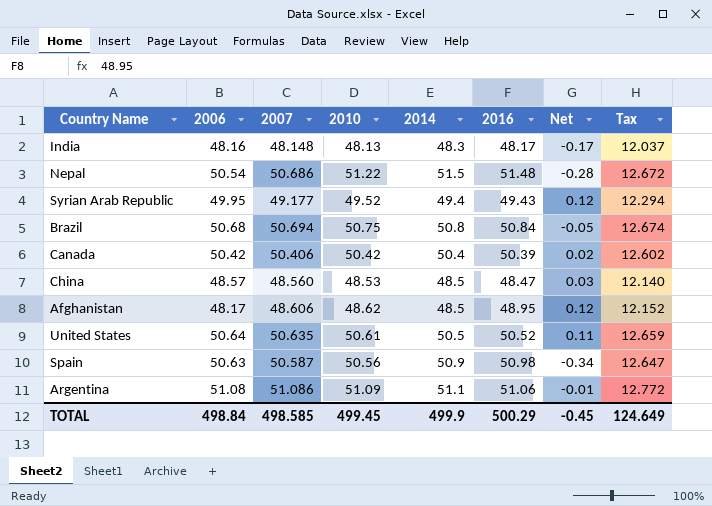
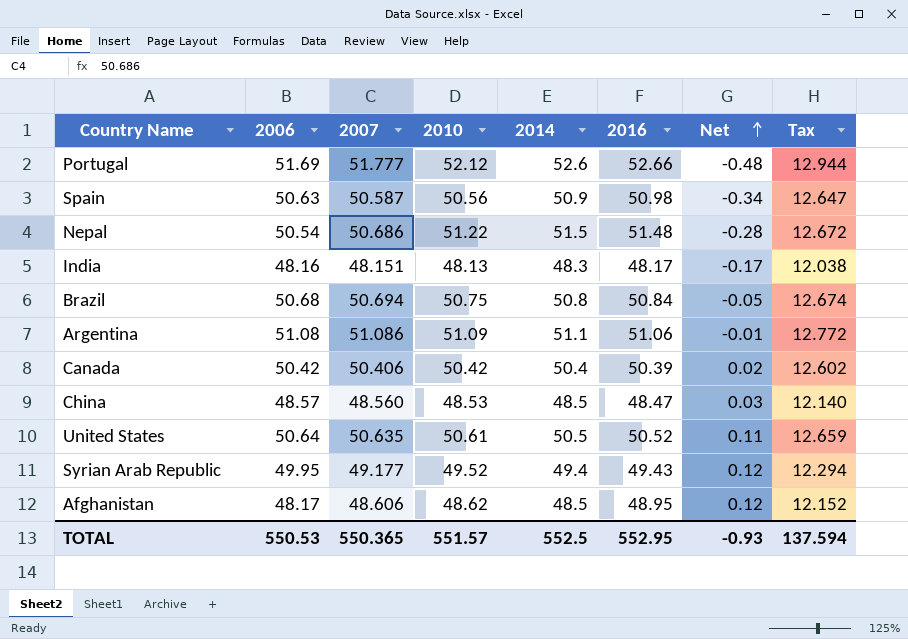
row order: none -> Net ascending
row Portugal: none -> 51.69 | 51.777 | 52.12 | 52.6 | 52.66 | -0.48 | 12.944
India | 2007: 48.148 -> 48.151
India | Tax: 12.037 -> 12.038
TOTAL | 2006: 498.84 -> 550.53
TOTAL | 2007: 498.585 -> 550.365
TOTAL | 2010: 499.45 -> 551.57
TOTAL | 2014: 499.9 -> 552.5
TOTAL | 2016: 500.29 -> 552.95
TOTAL | Net: -0.45 -> -0.93
TOTAL | Tax: 124.649 -> 137.594

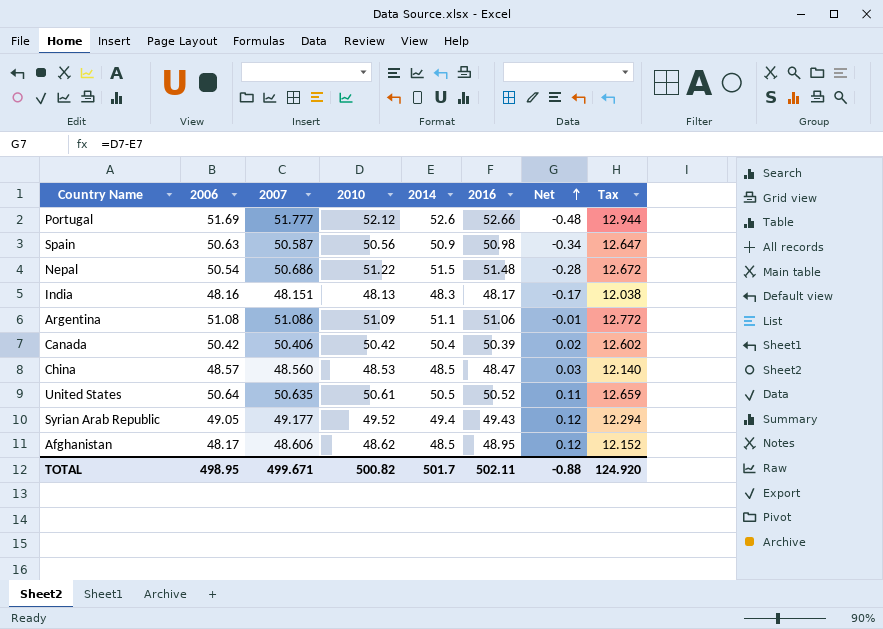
row Brazil: 50.68 | 50.694 | 50.75 | 50.8 | 50.84 | -0.05 | 12.674 -> none
Syrian Arab Republic | 2006: 49.95 -> 49.05
TOTAL | 2006: 550.53 -> 498.95
TOTAL | 2007: 550.365 -> 499.671
TOTAL | 2010: 551.57 -> 500.82
TOTAL | 2014: 552.5 -> 501.7
TOTAL | 2016: 552.95 -> 502.11
TOTAL | Net: -0.93 -> -0.88
TOTAL | Tax: 137.594 -> 124.920

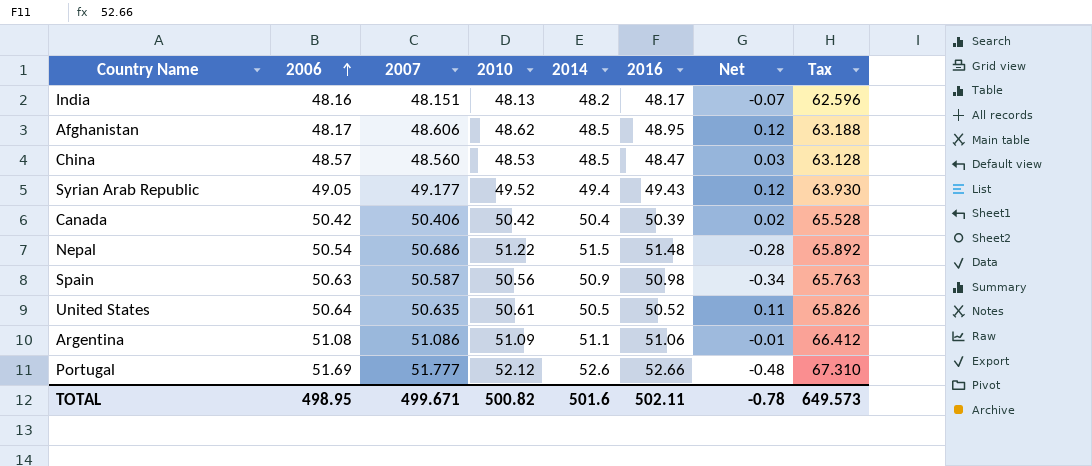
row order: Net ascending -> 2006 ascending
column Tax | formula: [2007] * 0.25 -> [2007] * 1.3
India | 2014: 48.3 -> 48.2
India | Net: -0.17 -> -0.07
TOTAL | 2014: 501.7 -> 501.6
TOTAL | Net: -0.88 -> -0.78
TOTAL | Tax: 124.920 -> 649.573

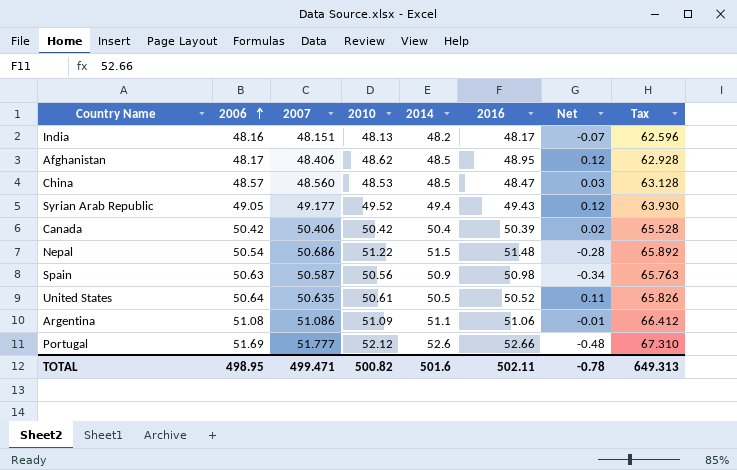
Afghanistan | 2007: 48.606 -> 48.406
Afghanistan | Tax: 63.188 -> 62.928
TOTAL | 2007: 499.671 -> 499.471
TOTAL | Tax: 649.573 -> 649.313

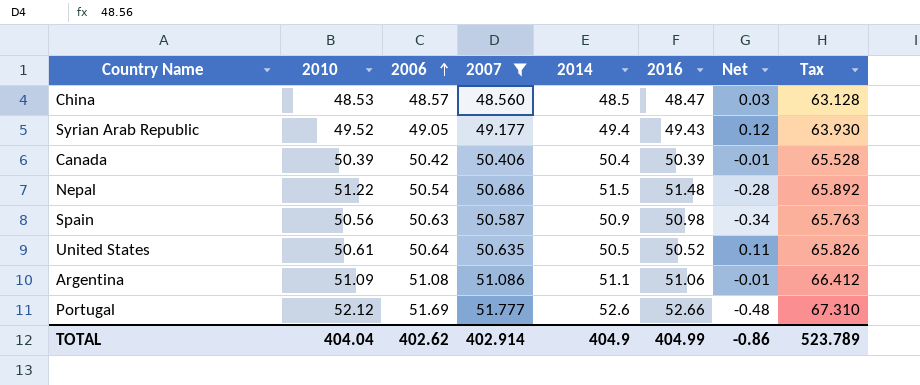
filter: none -> 2007 >= 48.560
column 2010 | position: 4 -> 2
Canada | 2010: 50.42 -> 50.39
Canada | Net: 0.02 -> -0.01
TOTAL | 2010: 500.82 -> 404.04
TOTAL | 2006: 498.95 -> 402.62
TOTAL | 2007: 499.471 -> 402.914
TOTAL | 2014: 501.6 -> 404.9
TOTAL | 2016: 502.11 -> 404.99
TOTAL | Net: -0.78 -> -0.86
TOTAL | Tax: 649.313 -> 523.789

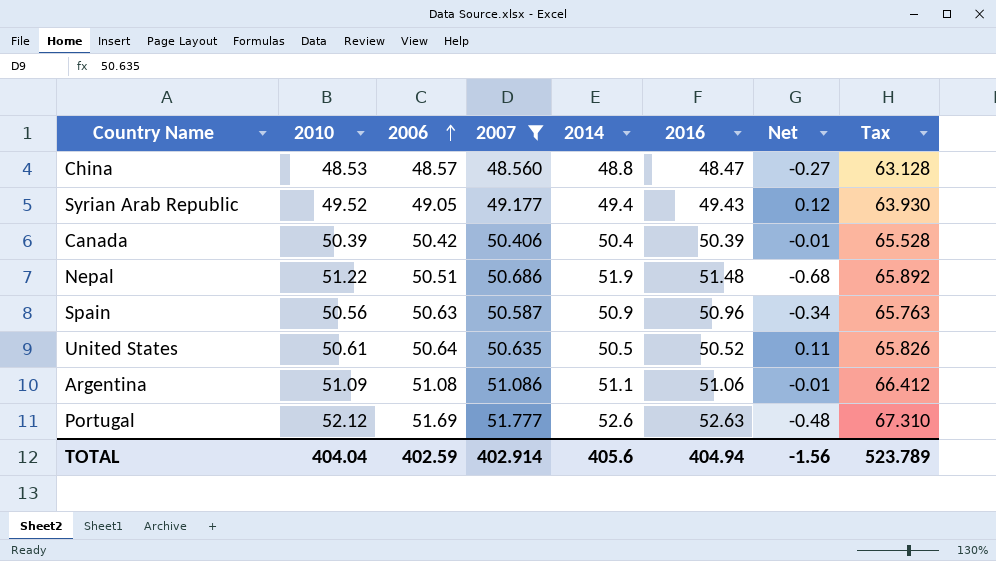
China | 2014: 48.5 -> 48.8
China | Net: 0.03 -> -0.27
Nepal | 2006: 50.54 -> 50.51
Nepal | 2014: 51.5 -> 51.9
Nepal | Net: -0.28 -> -0.68
Spain | 2016: 50.98 -> 50.96
Portugal | 2016: 52.66 -> 52.63
TOTAL | 2006: 402.62 -> 402.59
TOTAL | 2014: 404.9 -> 405.6
TOTAL | 2016: 404.99 -> 404.94
TOTAL | Net: -0.86 -> -1.56

